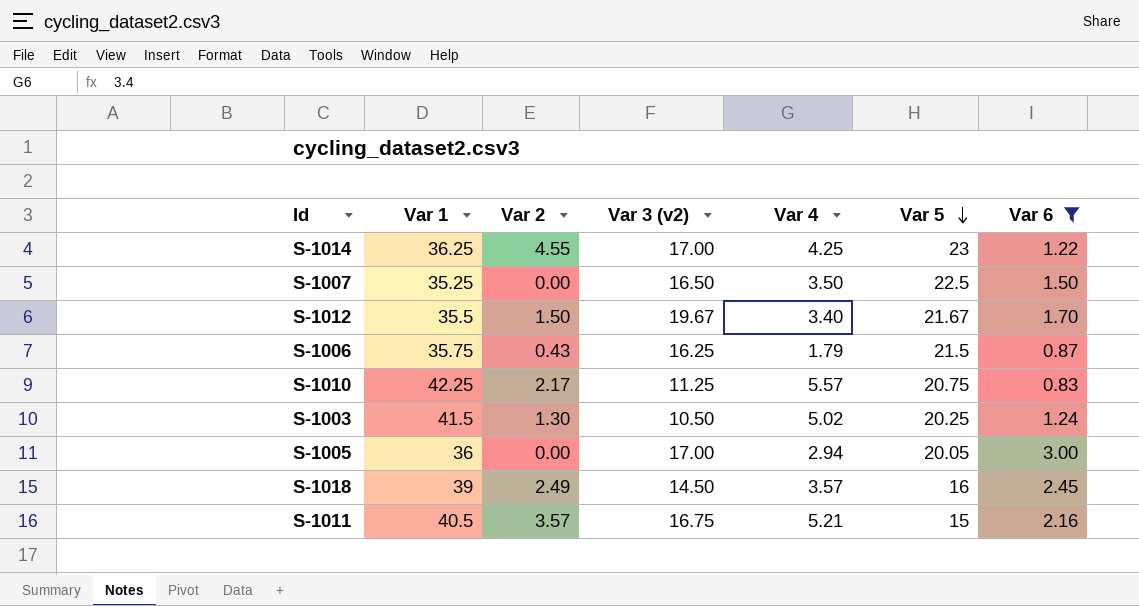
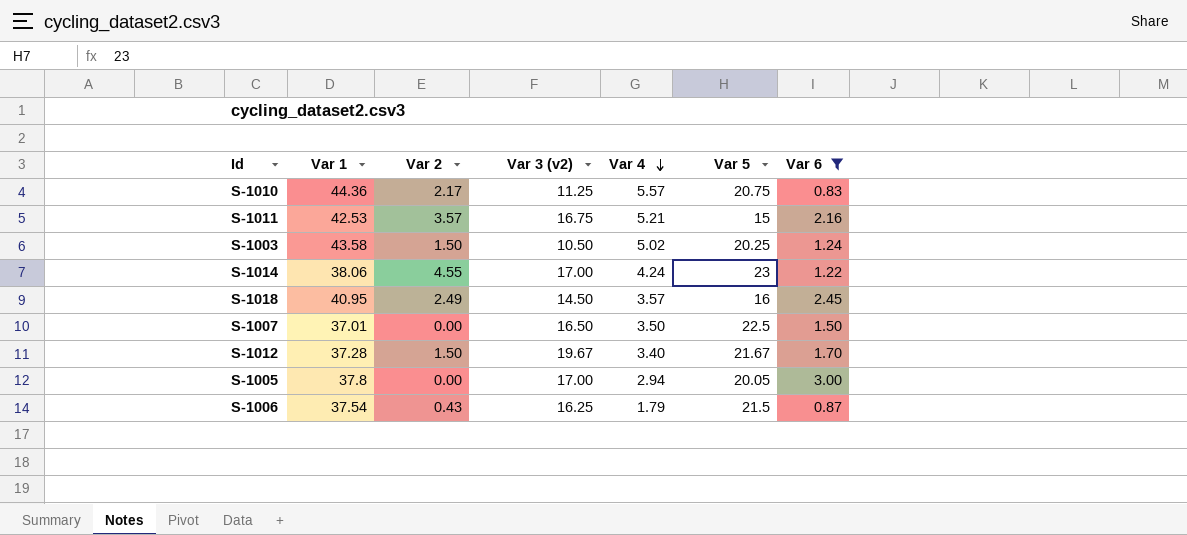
row order: Var 5 descending -> Var 4 descending
S-1010 | Var 1: 42.25 -> 44.36
S-1011 | Var 1: 40.5 -> 42.53
S-1003 | Var 1: 41.5 -> 43.58
S-1003 | Var 2: 1.30 -> 1.50
S-1014 | Var 1: 36.25 -> 38.06
S-1014 | Var 4: 4.25 -> 4.24
S-1018 | Var 1: 39 -> 40.95
S-1007 | Var 1: 35.25 -> 37.01
S-1012 | Var 1: 35.5 -> 37.28
S-1005 | Var 1: 36 -> 37.8
S-1006 | Var 1: 35.75 -> 37.54

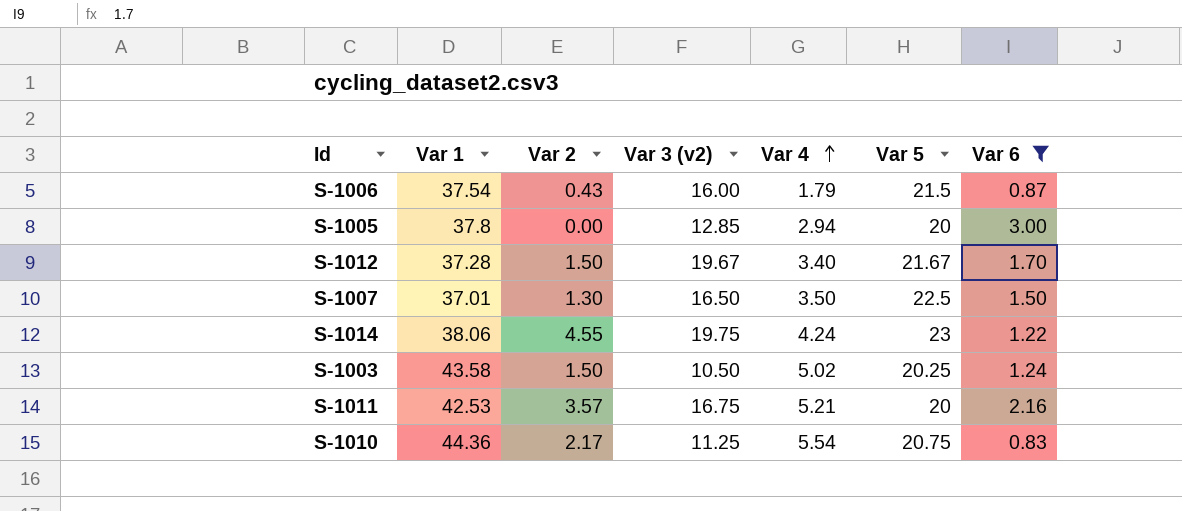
row order: Var 4 descending -> Var 4 ascending
row S-1018: 40.95 | 2.49 | 14.50 | 3.57 | 16 | 2.45 -> none
S-1006 | Var 3 (v2): 16.25 -> 16.00
S-1005 | Var 3 (v2): 17.00 -> 12.85
S-1005 | Var 5: 20.05 -> 20
S-1007 | Var 2: 0.00 -> 1.30
S-1014 | Var 3 (v2): 17.00 -> 19.75
S-1011 | Var 5: 15 -> 20
S-1010 | Var 4: 5.57 -> 5.54

